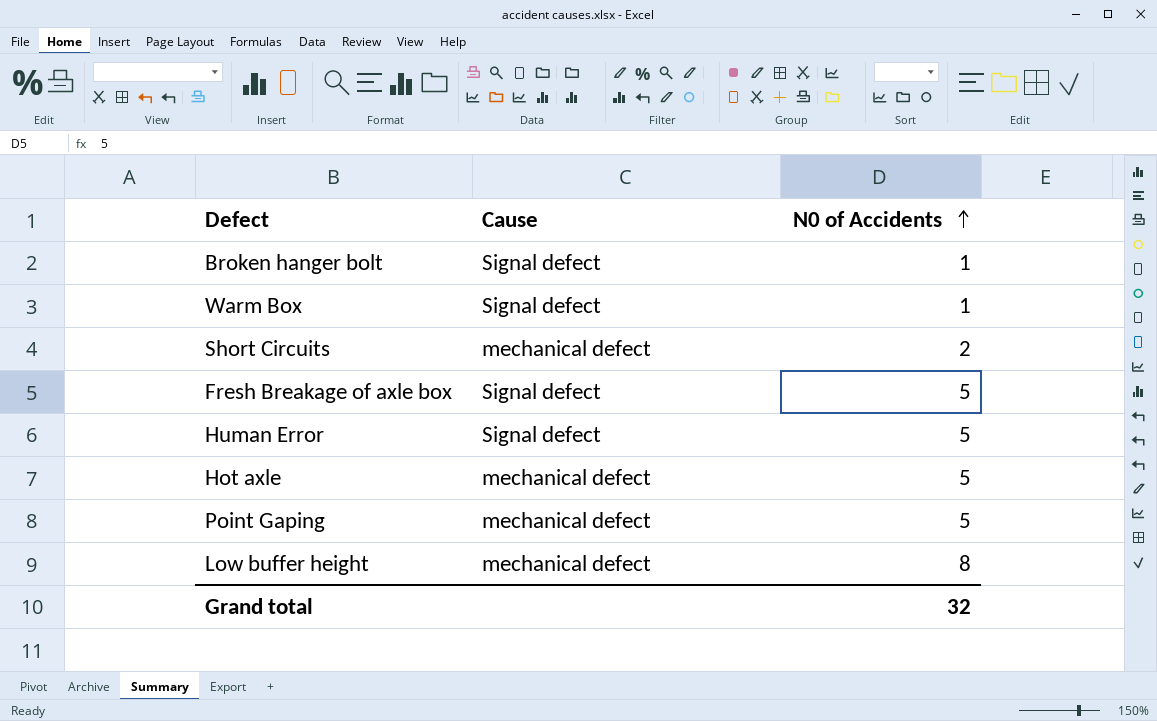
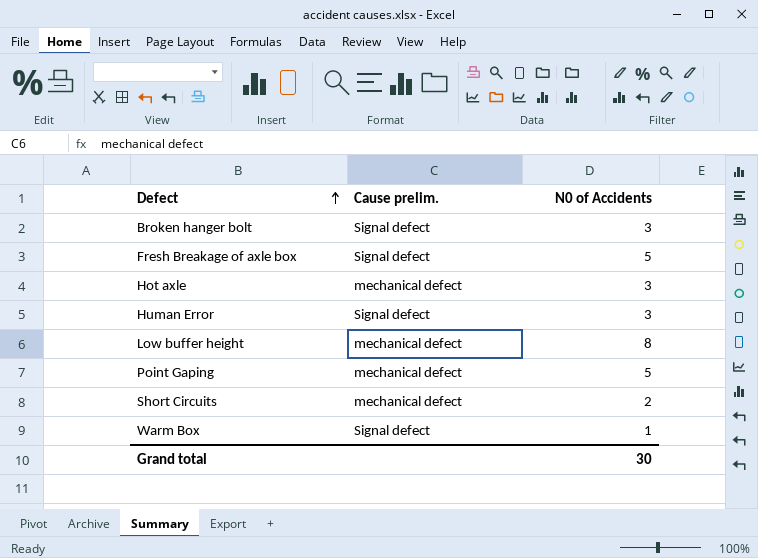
row order: N0 of Accidents ascending -> Defect ascending
column name: Cause -> Cause prelim.
Broken hanger bolt | N0 of Accidents: 1 -> 3
Hot axle | N0 of Accidents: 5 -> 3
Human Error | N0 of Accidents: 5 -> 3
Grand total | N0 of Accidents: 32 -> 30

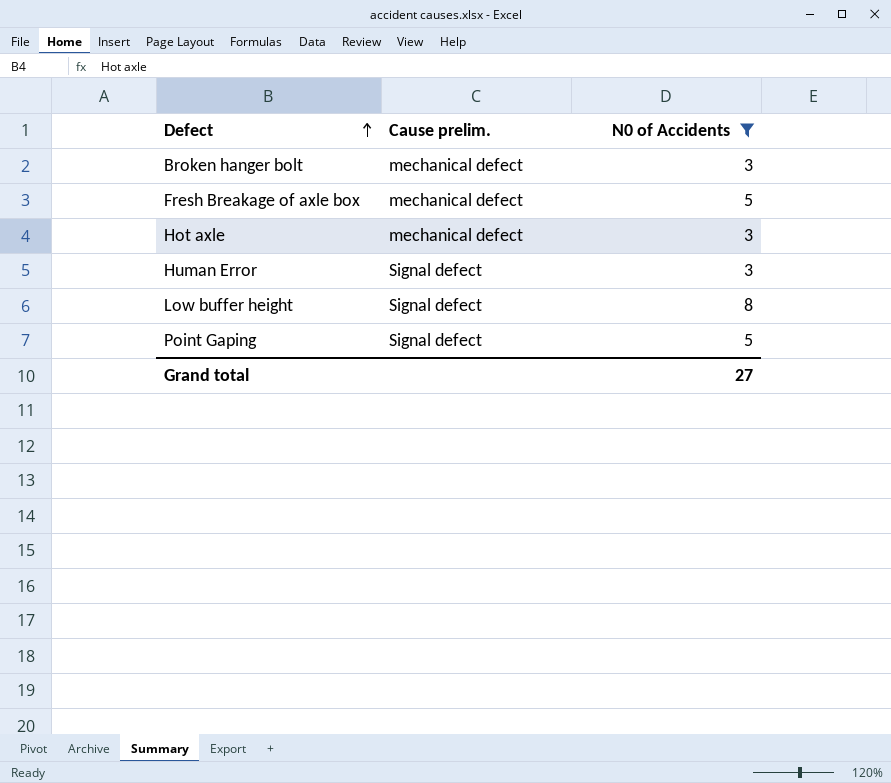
filter: none -> N0 of Accidents >= 3
Broken hanger bolt | Cause prelim.: Signal defect -> mechanical defect
Fresh Breakage of axle box | Cause prelim.: Signal defect -> mechanical defect
Low buffer height | Cause prelim.: mechanical defect -> Signal defect
Point Gaping | Cause prelim.: mechanical defect -> Signal defect
Grand total | N0 of Accidents: 30 -> 27

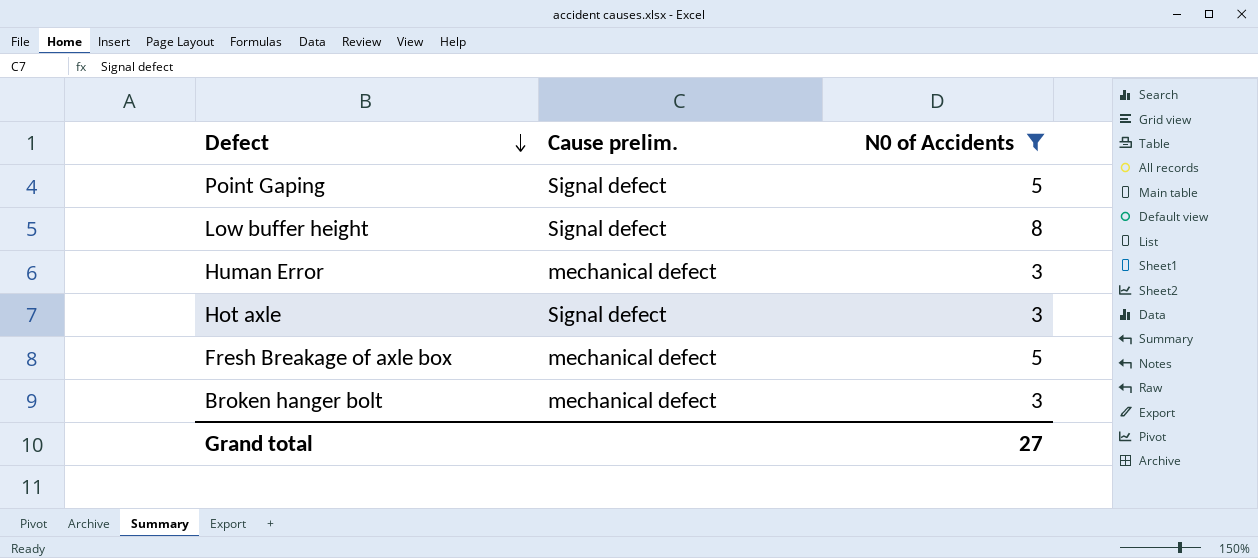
row order: Defect ascending -> Defect descending
Human Error | Cause prelim.: Signal defect -> mechanical defect
Hot axle | Cause prelim.: mechanical defect -> Signal defect

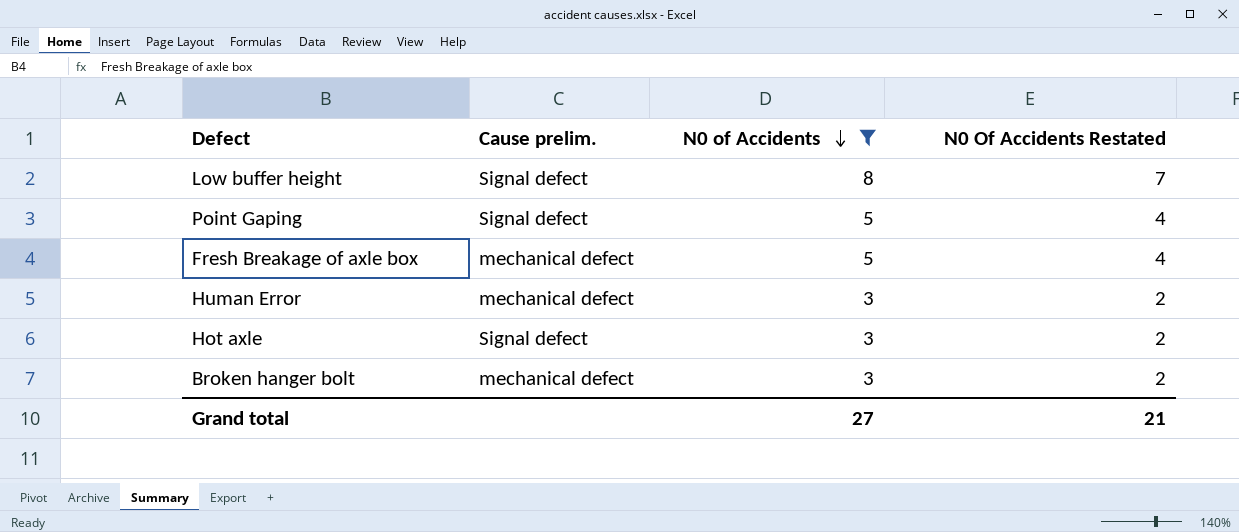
row order: Defect descending -> N0 of Accidents descending
column N0 Of Accidents Restated | formula: none -> [N0 of Accidents] - 1

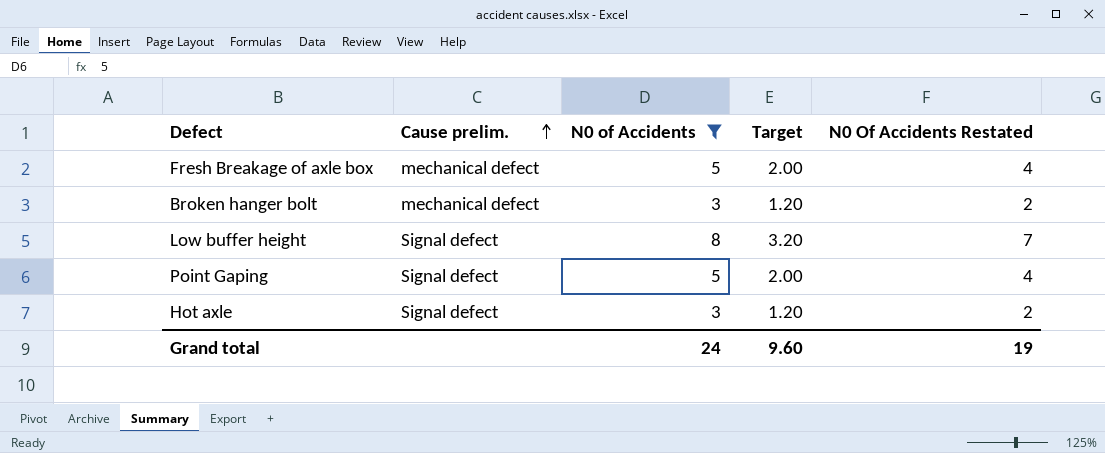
row order: N0 of Accidents descending -> Cause prelim. ascending
column Target | formula: none -> [N0 of Accidents] * 0.4
row Human Error: mechanical defect | 3 | 2 -> none
Grand total | N0 of Accidents: 27 -> 24
Grand total | N0 Of Accidents Restated: 21 -> 19

